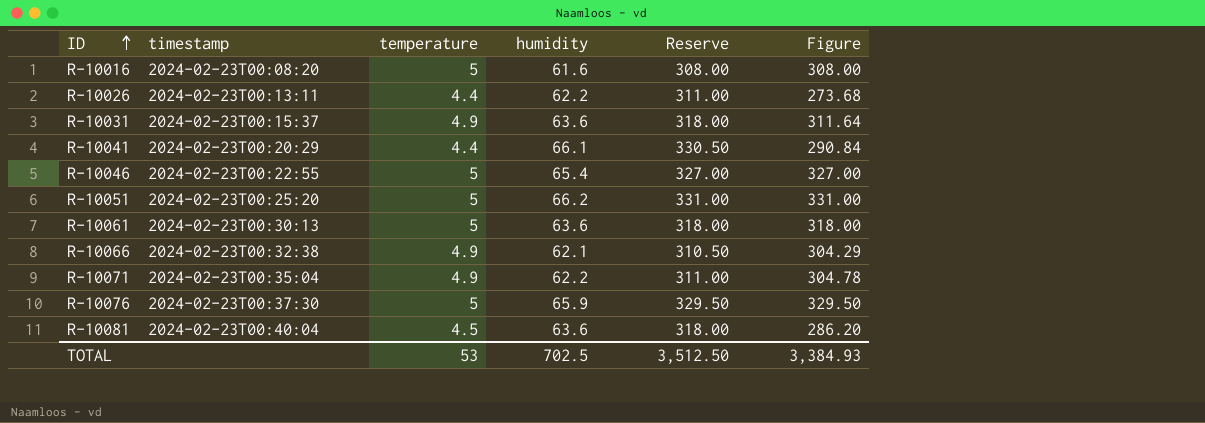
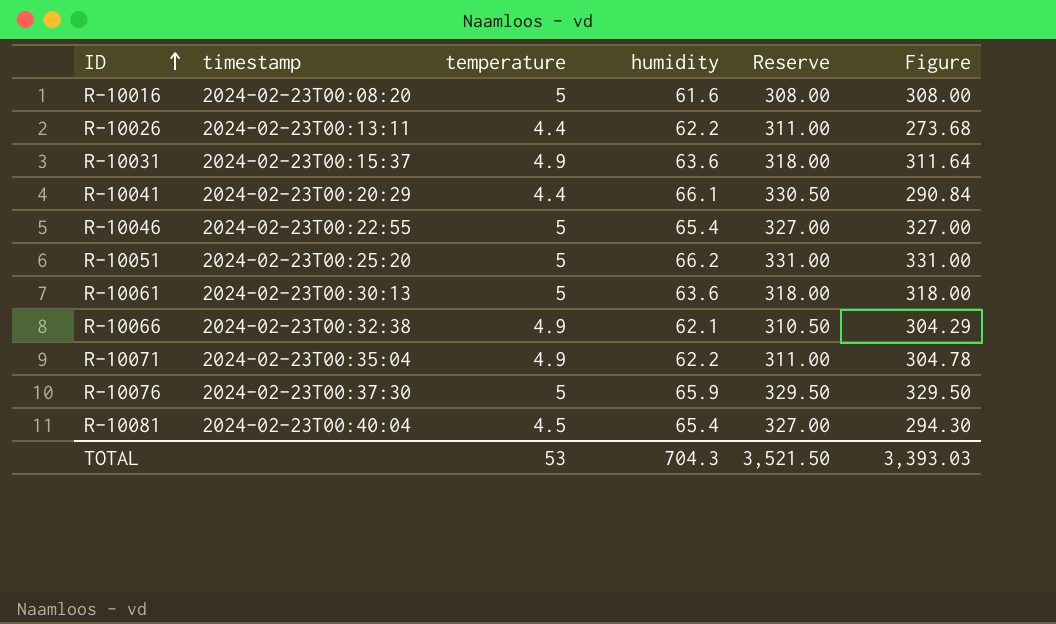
R-10081 | humidity: 63.6 -> 65.4
R-10081 | Reserve: 318.00 -> 327.00
R-10081 | Figure: 286.20 -> 294.30
TOTAL | humidity: 702.5 -> 704.3
TOTAL | Reserve: 3,512.50 -> 3,521.50
TOTAL | Figure: 3,384.93 -> 3,393.03

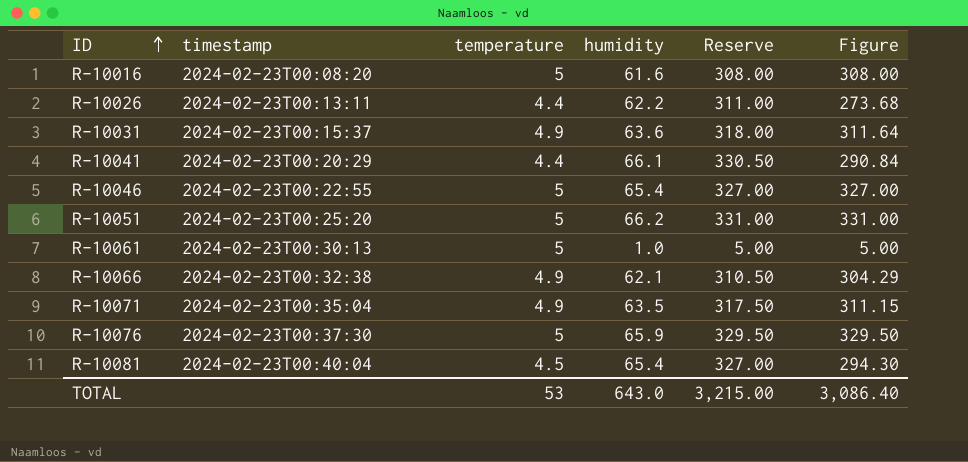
R-10061 | humidity: 63.6 -> 1.0
R-10061 | Reserve: 318.00 -> 5.00
R-10061 | Figure: 318.00 -> 5.00
R-10071 | humidity: 62.2 -> 63.5
R-10071 | Reserve: 311.00 -> 317.50
R-10071 | Figure: 304.78 -> 311.15
TOTAL | humidity: 704.3 -> 643.0
TOTAL | Reserve: 3,521.50 -> 3,215.00
TOTAL | Figure: 3,393.03 -> 3,086.40

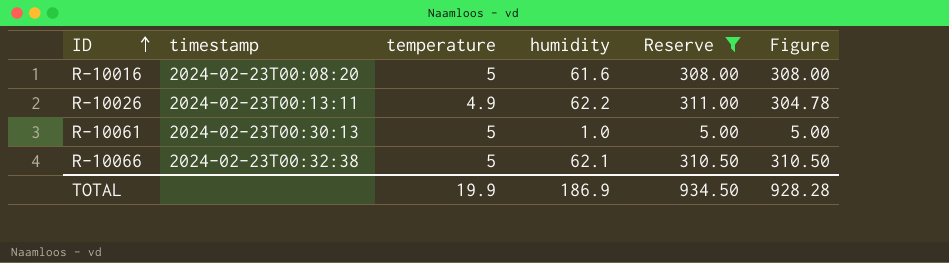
filter: none -> Reserve <= 311.00
R-10026 | temperature: 4.4 -> 4.9
R-10026 | Figure: 273.68 -> 304.78
R-10066 | temperature: 4.9 -> 5
R-10066 | Figure: 304.29 -> 310.50
TOTAL | temperature: 53 -> 19.9
TOTAL | humidity: 643.0 -> 186.9
TOTAL | Reserve: 3,215.00 -> 934.50
TOTAL | Figure: 3,086.40 -> 928.28

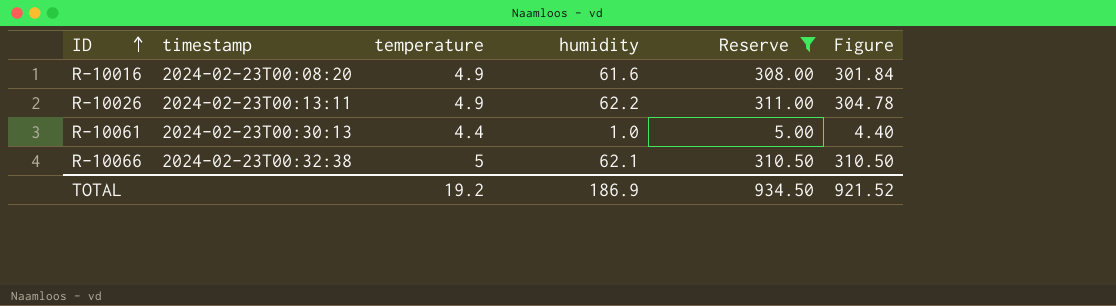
R-10016 | temperature: 5 -> 4.9
R-10016 | Figure: 308.00 -> 301.84
R-10061 | temperature: 5 -> 4.4
R-10061 | Figure: 5.00 -> 4.40
TOTAL | temperature: 19.9 -> 19.2
TOTAL | Figure: 928.28 -> 921.52

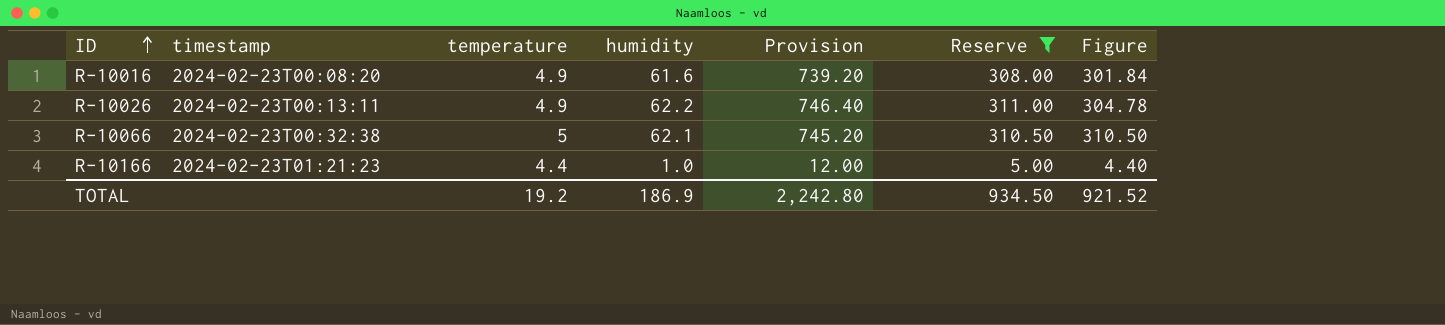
column Provision | formula: none -> [humidity] * 12
row R-10061: 2024-02-23T00:30:13 | 4.4 | 1.0 | 5.00 | 4.40 -> none
row R-10166: none -> 2024-02-23T01:21:23 | 4.4 | 1.0 | 12.00 | 5.00 | 4.40

